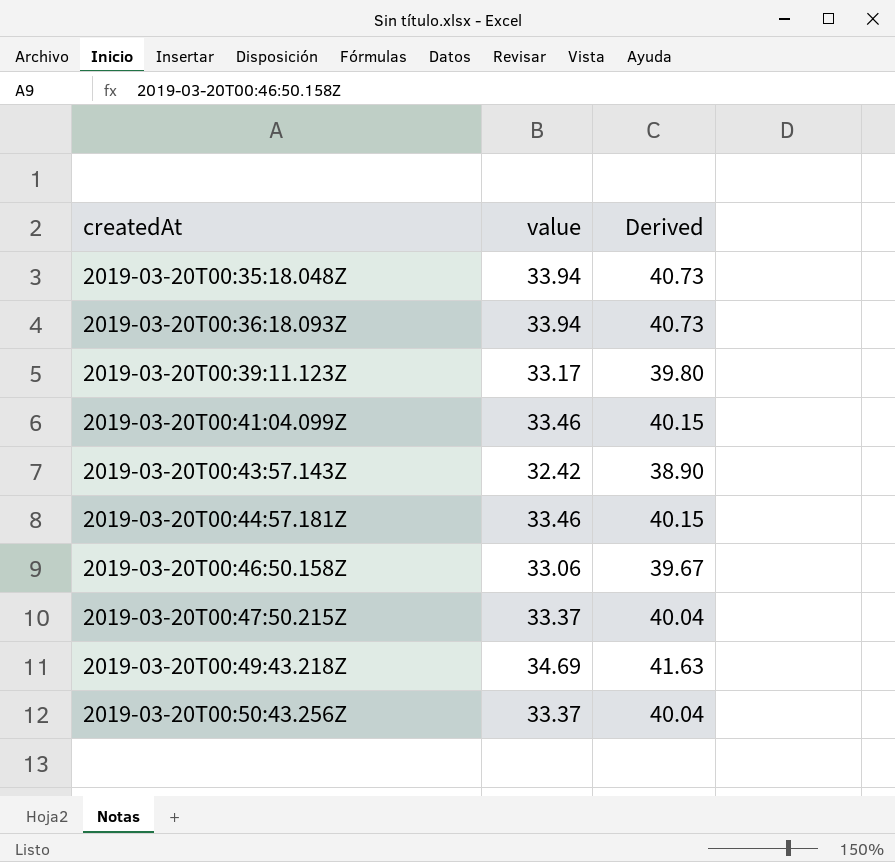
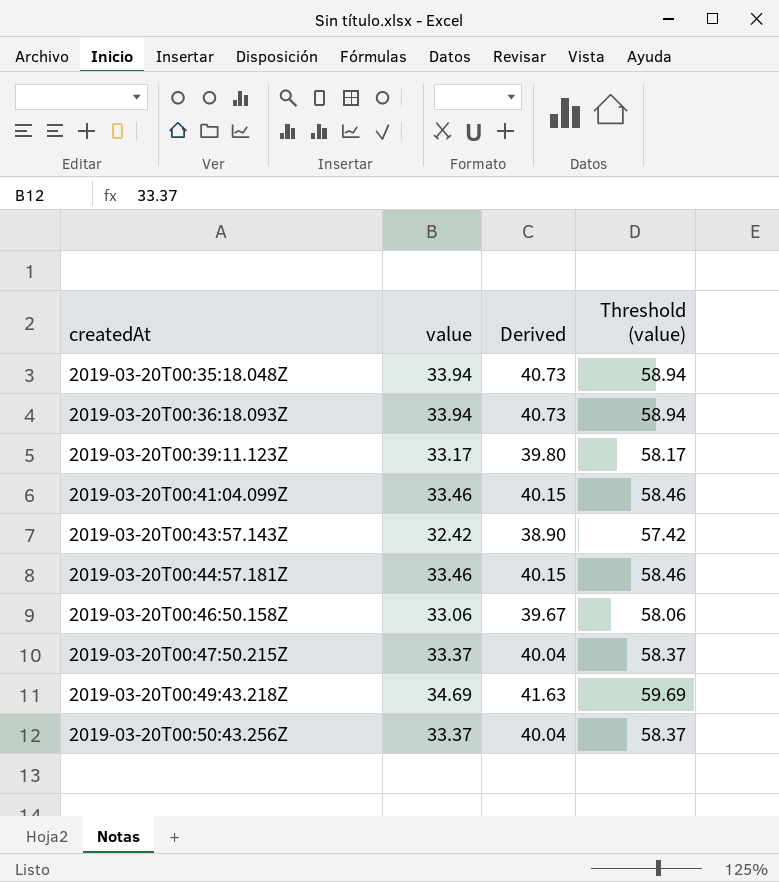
column Threshold (value) | formula: none -> [value] + 25

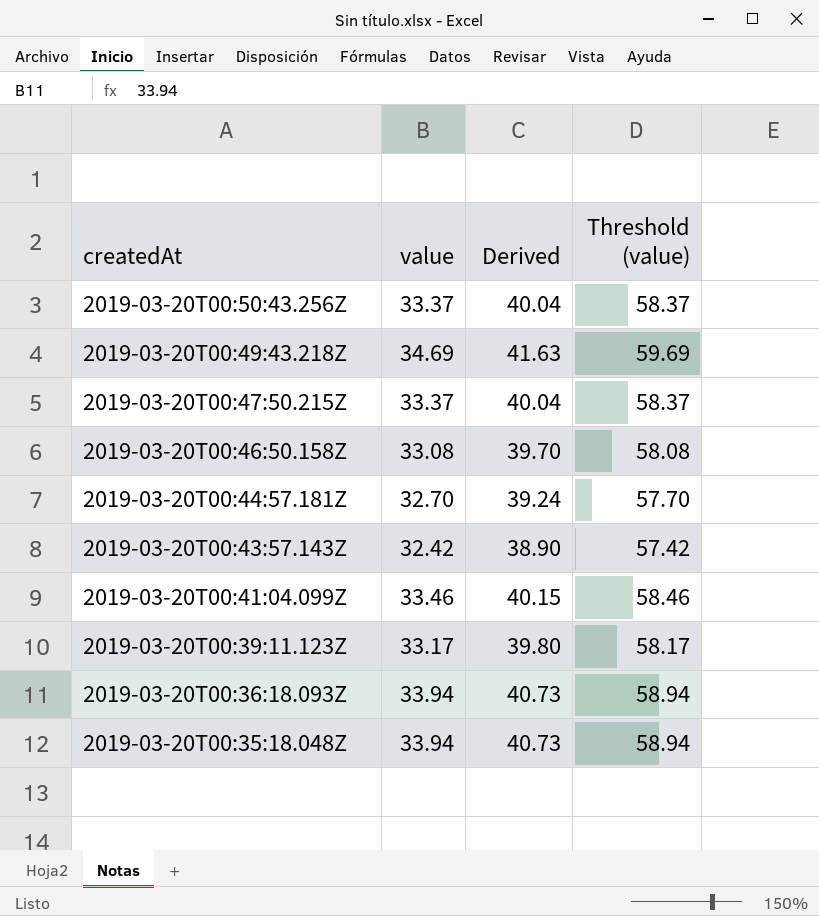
row order: createdAt ascending -> createdAt descending
2019-03-20T00:46:50.158Z | value: 33.06 -> 33.08
2019-03-20T00:46:50.158Z | Derived: 39.67 -> 39.70
2019-03-20T00:46:50.158Z | Threshold (value): 58.06 -> 58.08
2019-03-20T00:44:57.181Z | value: 33.46 -> 32.70
2019-03-20T00:44:57.181Z | Derived: 40.15 -> 39.24
2019-03-20T00:44:57.181Z | Threshold (value): 58.46 -> 57.70

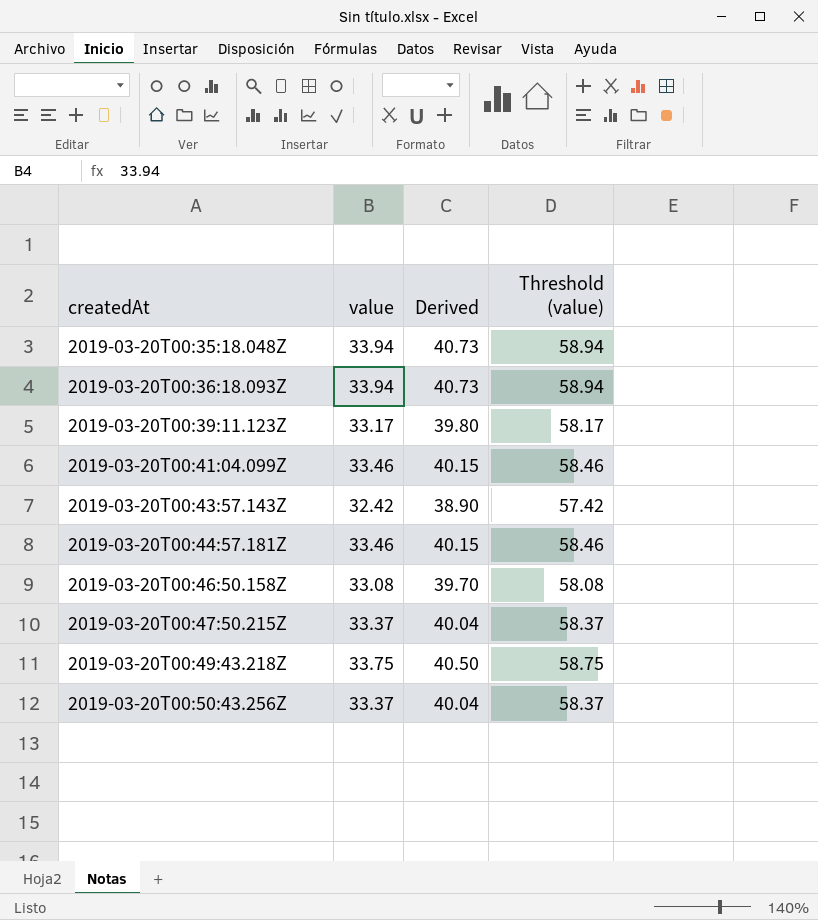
row order: createdAt descending -> createdAt ascending
2019-03-20T00:44:57.181Z | value: 32.70 -> 33.46
2019-03-20T00:44:57.181Z | Derived: 39.24 -> 40.15
2019-03-20T00:44:57.181Z | Threshold (value): 57.70 -> 58.46
2019-03-20T00:49:43.218Z | value: 34.69 -> 33.75
2019-03-20T00:49:43.218Z | Derived: 41.63 -> 40.50
2019-03-20T00:49:43.218Z | Threshold (value): 59.69 -> 58.75

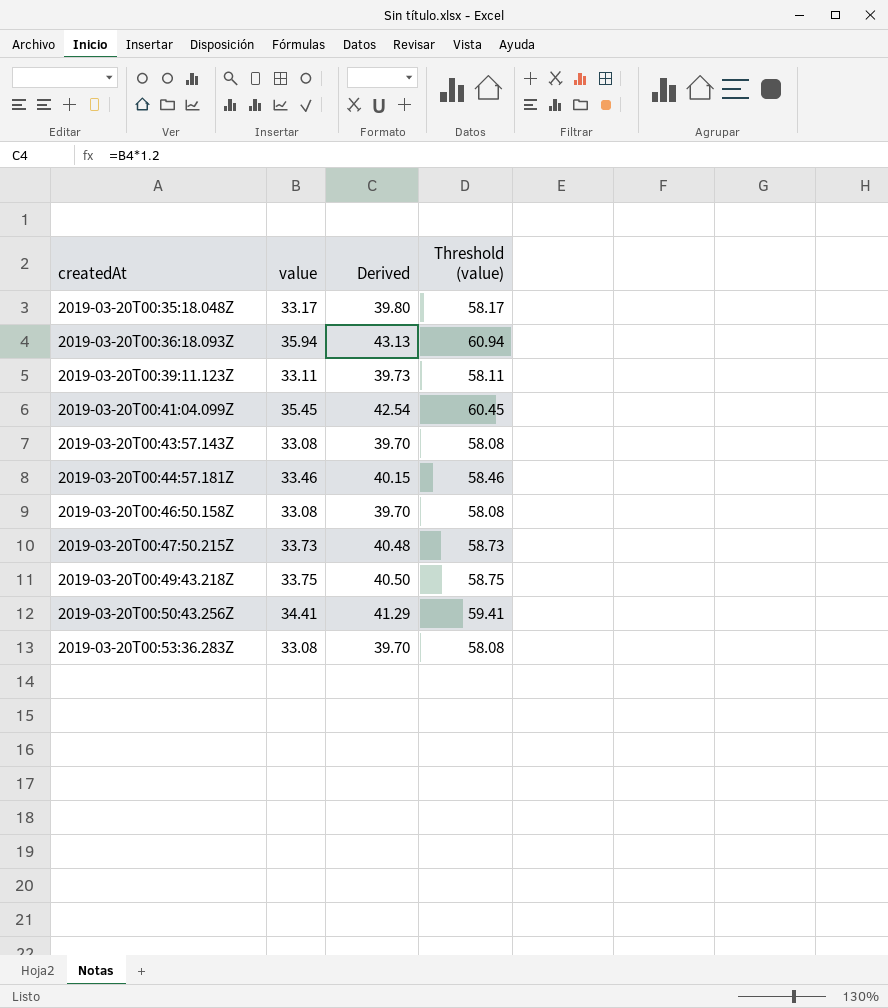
2019-03-20T00:35:18.048Z | value: 33.94 -> 33.17
2019-03-20T00:35:18.048Z | Derived: 40.73 -> 39.80
2019-03-20T00:35:18.048Z | Threshold (value): 58.94 -> 58.17
2019-03-20T00:36:18.093Z | value: 33.94 -> 35.94
2019-03-20T00:36:18.093Z | Derived: 40.73 -> 43.13
2019-03-20T00:36:18.093Z | Threshold (value): 58.94 -> 60.94
2019-03-20T00:39:11.123Z | value: 33.17 -> 33.11
2019-03-20T00:39:11.123Z | Derived: 39.80 -> 39.73
2019-03-20T00:39:11.123Z | Threshold (value): 58.17 -> 58.11
2019-03-20T00:41:04.099Z | value: 33.46 -> 35.45
2019-03-20T00:41:04.099Z | Derived: 40.15 -> 42.54
2019-03-20T00:41:04.099Z | Threshold (value): 58.46 -> 60.45
2019-03-20T00:43:57.143Z | value: 32.42 -> 33.08
2019-03-20T00:43:57.143Z | Derived: 38.90 -> 39.70
2019-03-20T00:43:57.143Z | Threshold (value): 57.42 -> 58.08
2019-03-20T00:47:50.215Z | value: 33.37 -> 33.73
2019-03-20T00:47:50.215Z | Derived: 40.04 -> 40.48
2019-03-20T00:47:50.215Z | Threshold (value): 58.37 -> 58.73
2019-03-20T00:50:43.256Z | value: 33.37 -> 34.41
2019-03-20T00:50:43.256Z | Derived: 40.04 -> 41.29
2019-03-20T00:50:43.256Z | Threshold (value): 58.37 -> 59.41
row 2019-03-20T00:53:36.283Z: none -> 33.08 | 39.70 | 58.08

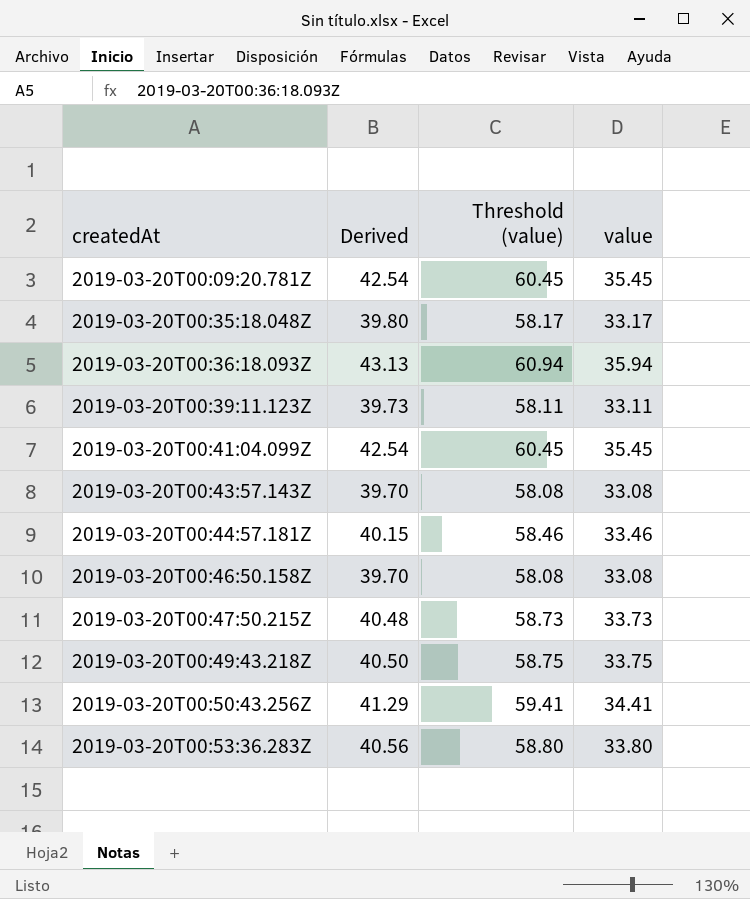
column value | position: 2 -> 4
row 2019-03-20T00:09:20.781Z: none -> 42.54 | 60.45 | 35.45
2019-03-20T00:53:36.283Z | Derived: 39.70 -> 40.56
2019-03-20T00:53:36.283Z | Threshold (value): 58.08 -> 58.80
2019-03-20T00:53:36.283Z | value: 33.08 -> 33.80

